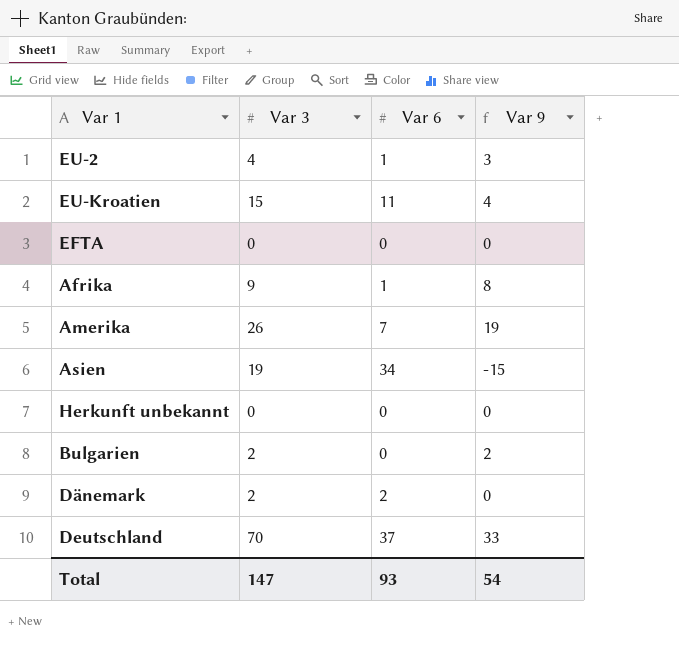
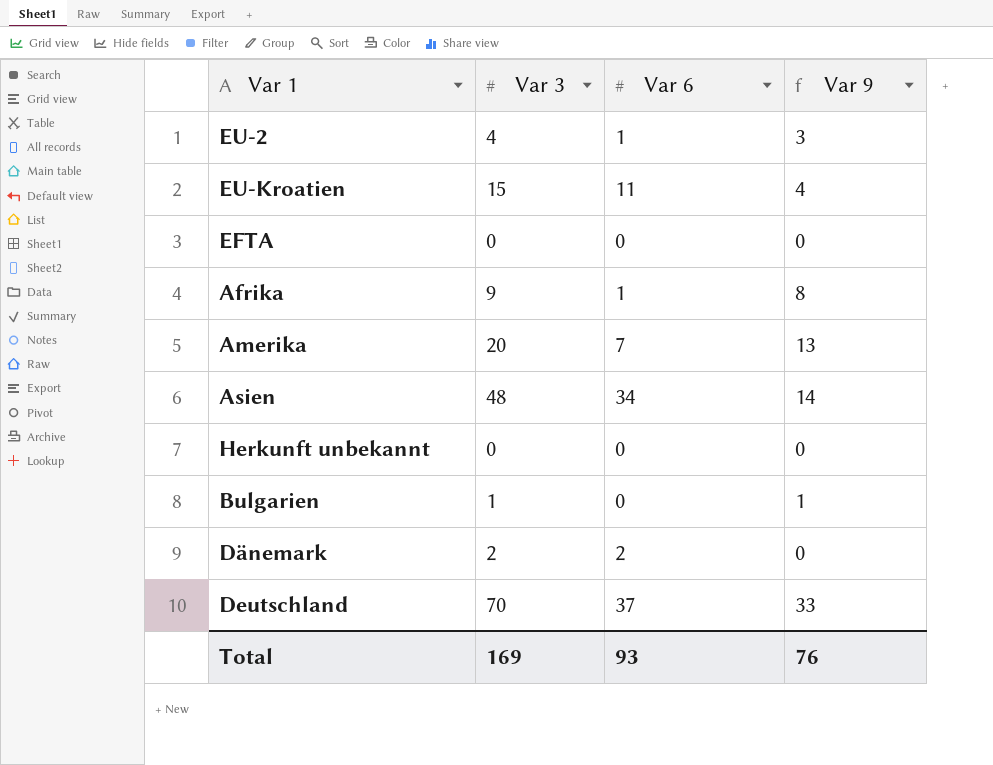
Amerika | Var 3: 26 -> 20
Amerika | Var 9: 19 -> 13
Asien | Var 3: 19 -> 48
Asien | Var 9: -15 -> 14
Bulgarien | Var 3: 2 -> 1
Bulgarien | Var 9: 2 -> 1
Total | Var 3: 147 -> 169
Total | Var 9: 54 -> 76

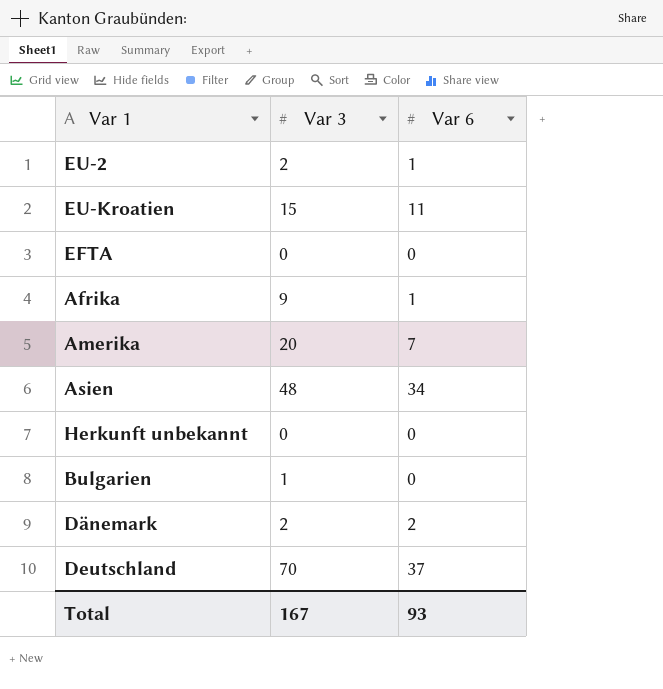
column Var 9 | formula: [Var 3] - [Var 6] -> none
EU-2 | Var 3: 4 -> 2
Total | Var 3: 169 -> 167

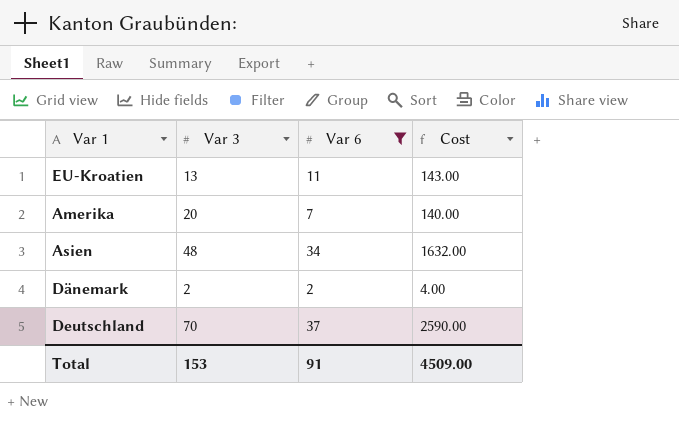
filter: none -> Var 6 >= 2
column Cost | formula: none -> [Var 3] * [Var 6]
EU-Kroatien | Var 3: 15 -> 13
Total | Var 3: 167 -> 153
Total | Var 6: 93 -> 91

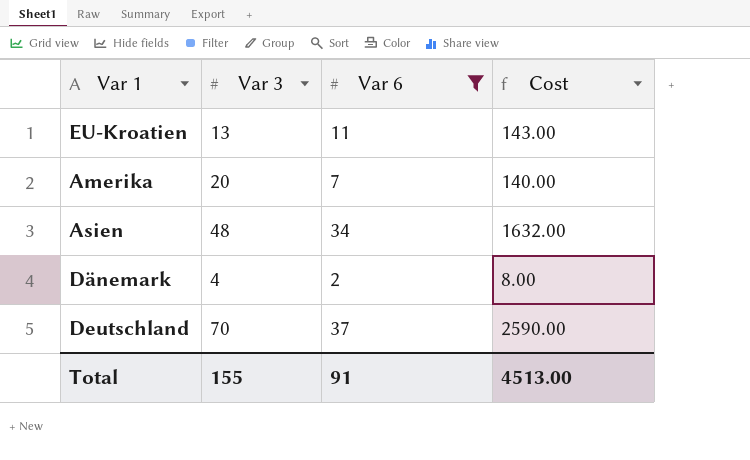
Dänemark | Var 3: 2 -> 4
Dänemark | Cost: 4.00 -> 8.00
Total | Var 3: 153 -> 155
Total | Cost: 4509.00 -> 4513.00

